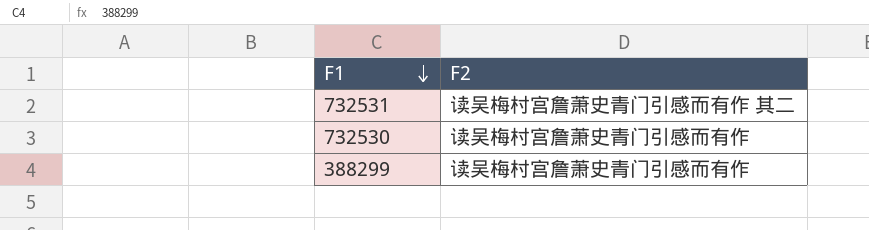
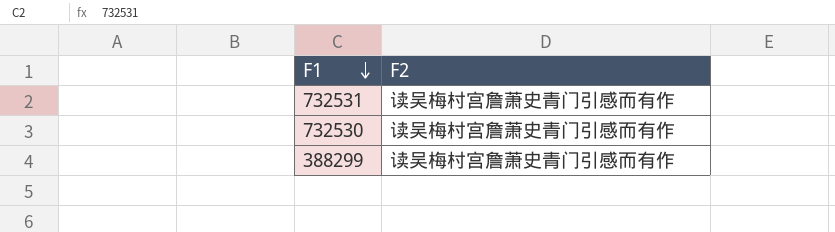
732531 | F2: 读吴梅村宫詹萧史青门引感而有作 其二 -> 读吴梅村宫詹萧史青门引感而有作

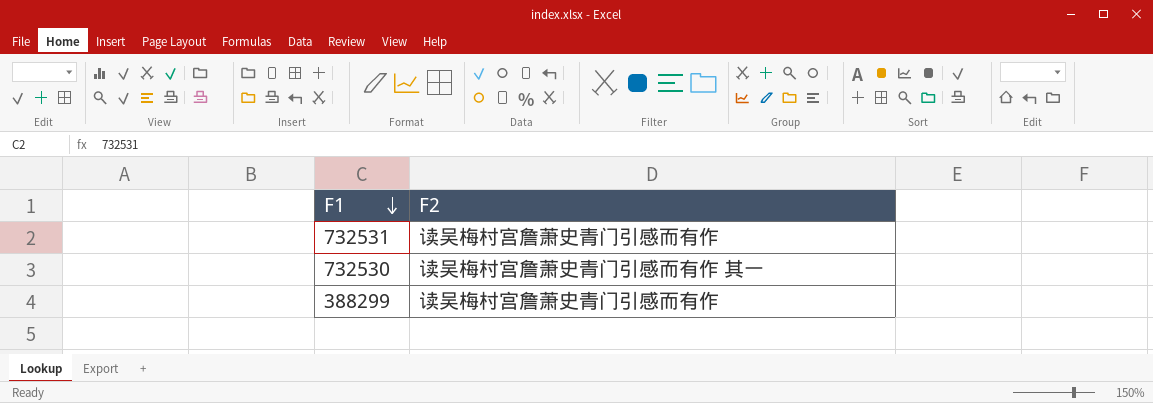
732530 | F2: 读吴梅村宫詹萧史青门引感而有作 -> 读吴梅村宫詹萧史青门引感而有作 其一

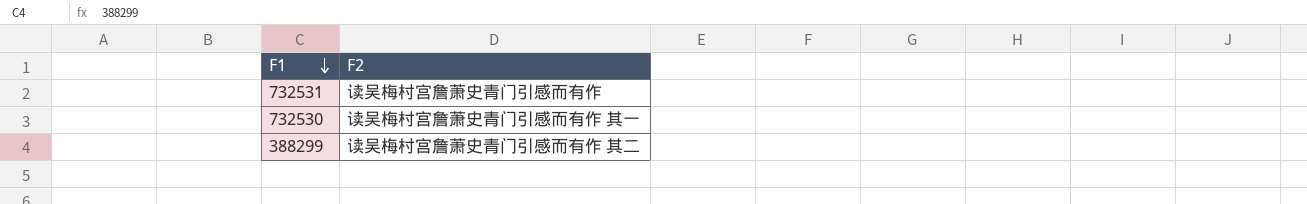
388299 | F2: 读吴梅村宫詹萧史青门引感而有作 -> 读吴梅村宫詹萧史青门引感而有作 其二

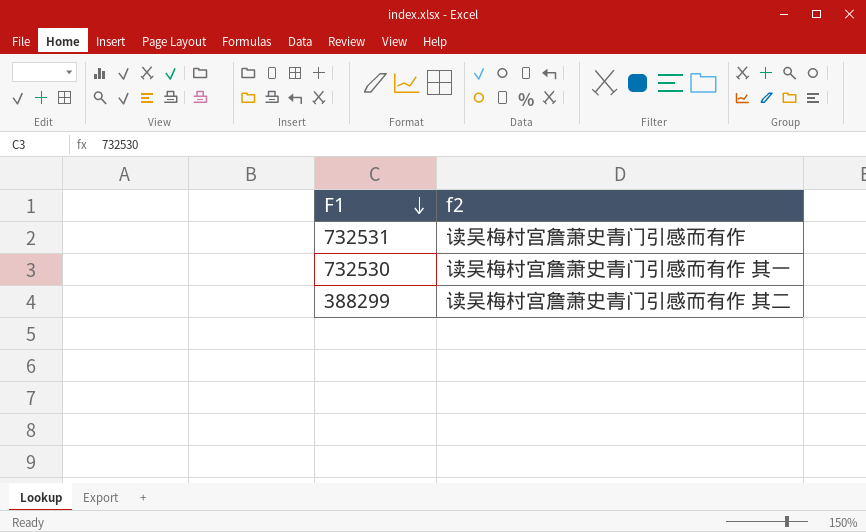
column name: F2 -> f2

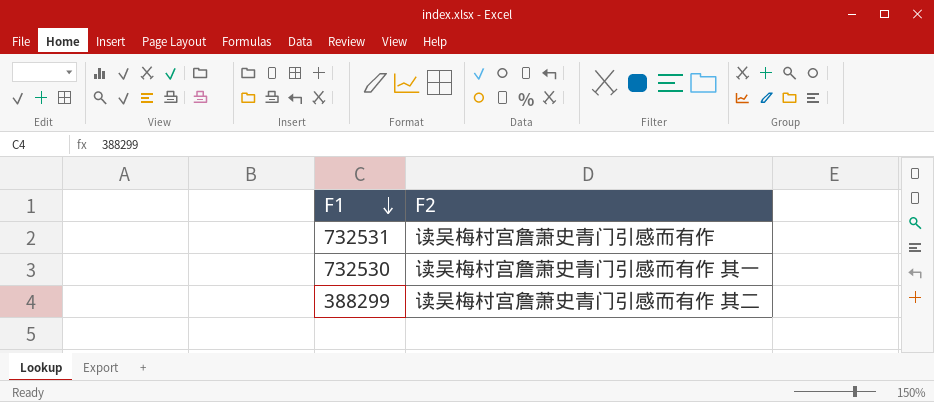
column name: f2 -> F2

